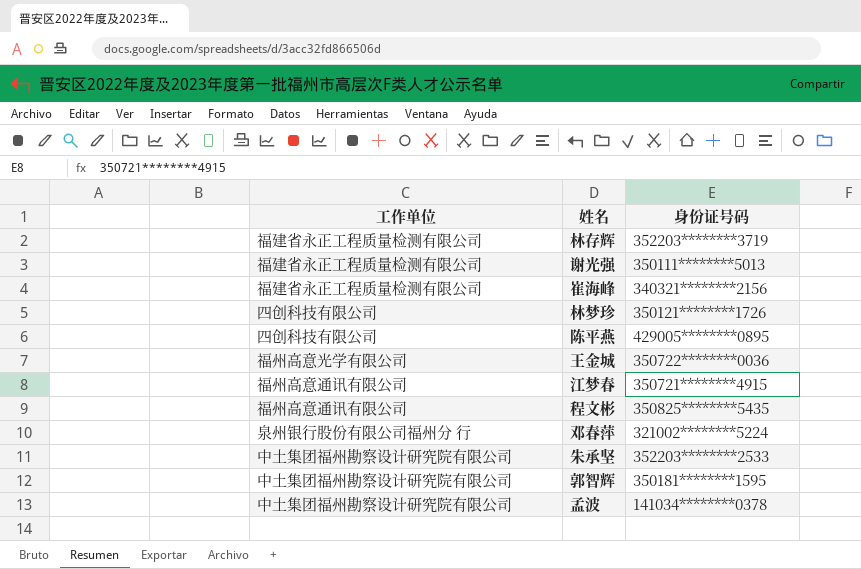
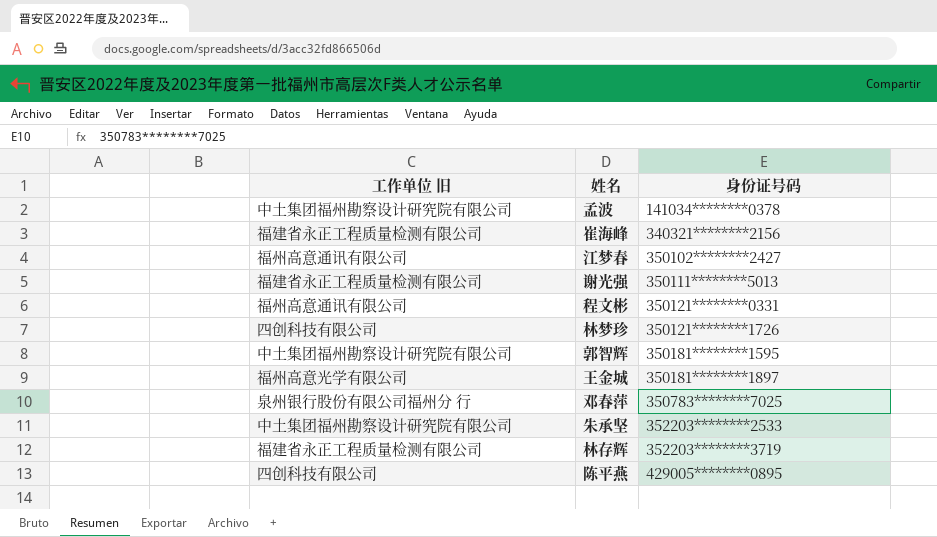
row order: none -> 身份证号码 ascending
column name: 工作单位 -> 工作单位 旧
江梦春 | 身份证号码: 350721********4915 -> 350102********2427
程文彬 | 身份证号码: 350825********5435 -> 350121********0331
王金城 | 身份证号码: 350722********0036 -> 350181********1897
邓春萍 | 身份证号码: 321002********5224 -> 350783********7025

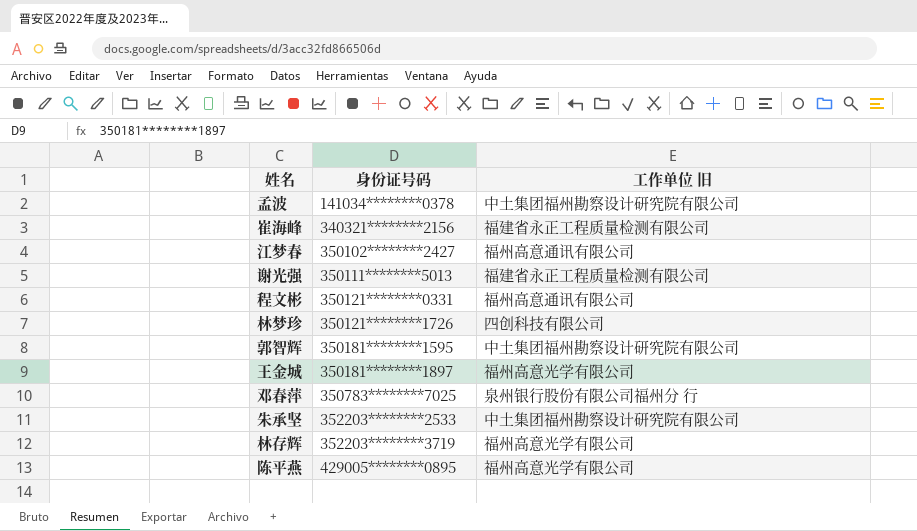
column 工作单位 旧 | position: 1 -> 3
林存辉 | 工作单位 旧: 福建省永正工程质量检测有限公司 -> 福州高意光学有限公司
陈平燕 | 工作单位 旧: 四创科技有限公司 -> 福州高意光学有限公司

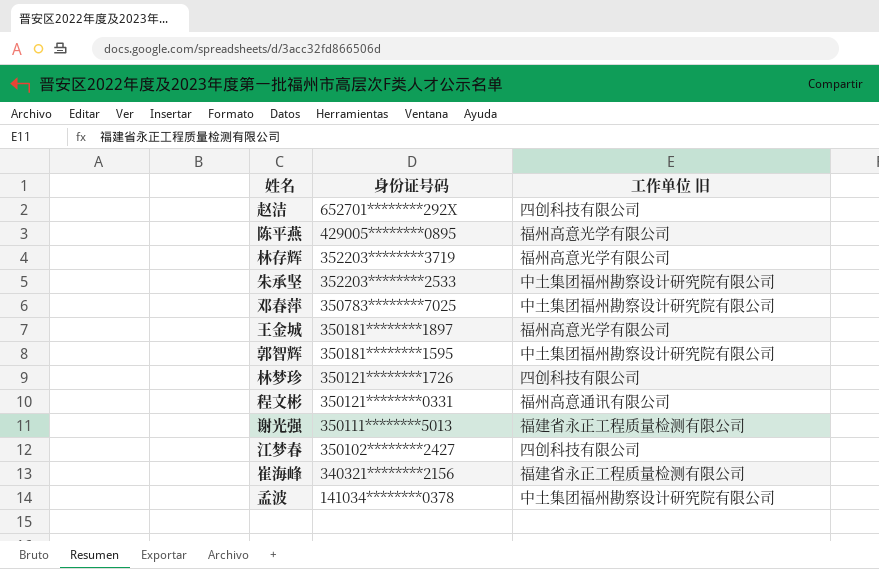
row order: 身份证号码 ascending -> 身份证号码 descending
row 赵洁: none -> 652701********292X | 四创科技有限公司
邓春萍 | 工作单位 旧: 泉州银行股份有限公司福州分 行 -> 中土集团福州勘察设计研究院有限公司
江梦春 | 工作单位 旧: 福州高意通讯有限公司 -> 四创科技有限公司

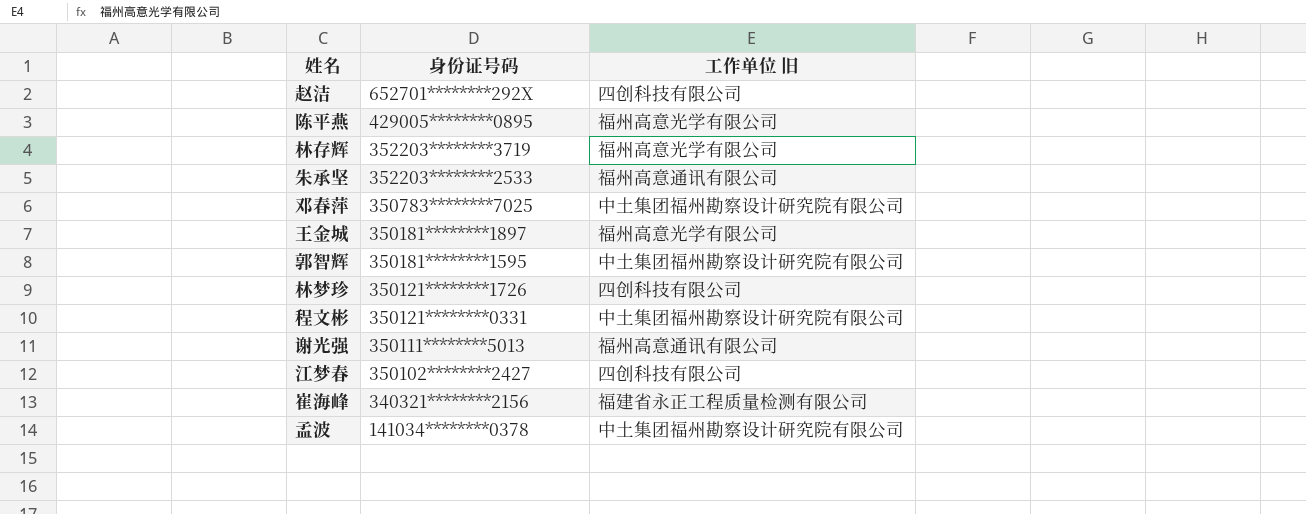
朱承坚 | 工作单位 旧: 中土集团福州勘察设计研究院有限公司 -> 福州高意通讯有限公司
程文彬 | 工作单位 旧: 福州高意通讯有限公司 -> 中土集团福州勘察设计研究院有限公司
谢光强 | 工作单位 旧: 福建省永正工程质量检测有限公司 -> 福州高意通讯有限公司

